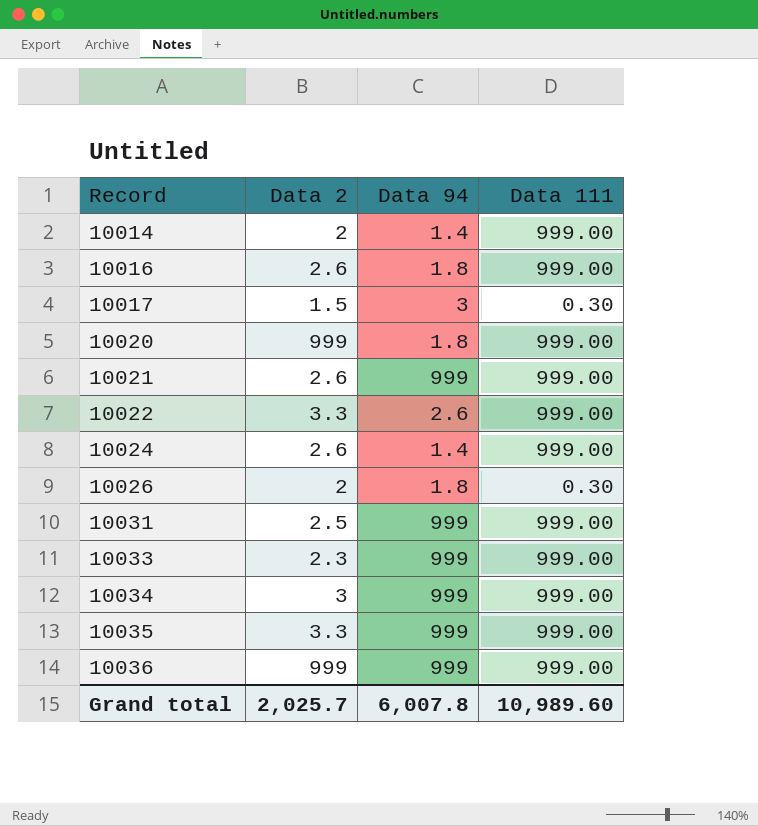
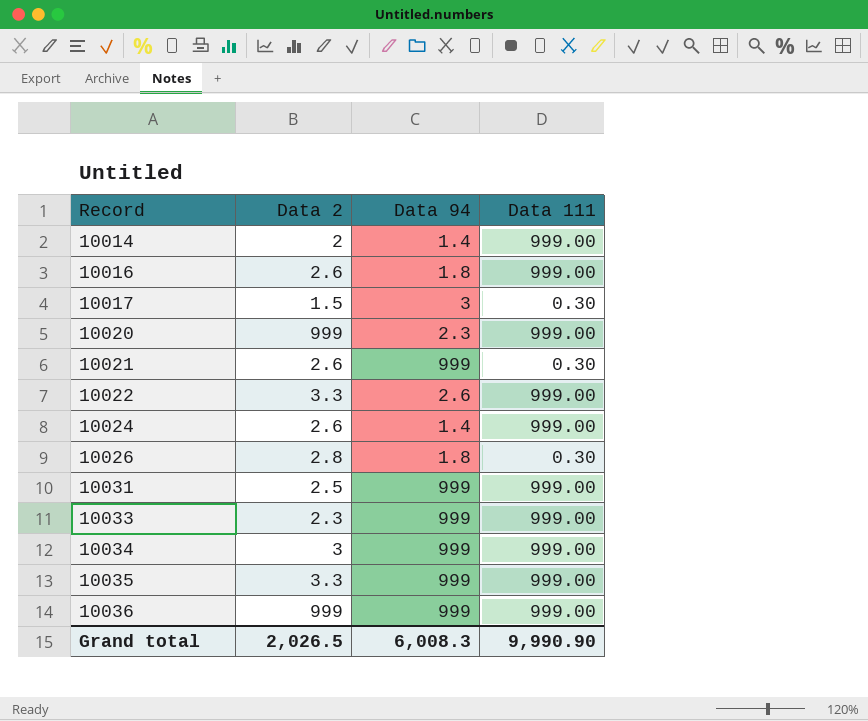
10020 | Data 94: 1.8 -> 2.3
10021 | Data 111: 999.00 -> 0.30
10026 | Data 2: 2 -> 2.8
Grand total | Data 2: 2,025.7 -> 2,026.5
Grand total | Data 94: 6,007.8 -> 6,008.3
Grand total | Data 111: 10,989.60 -> 9,990.90

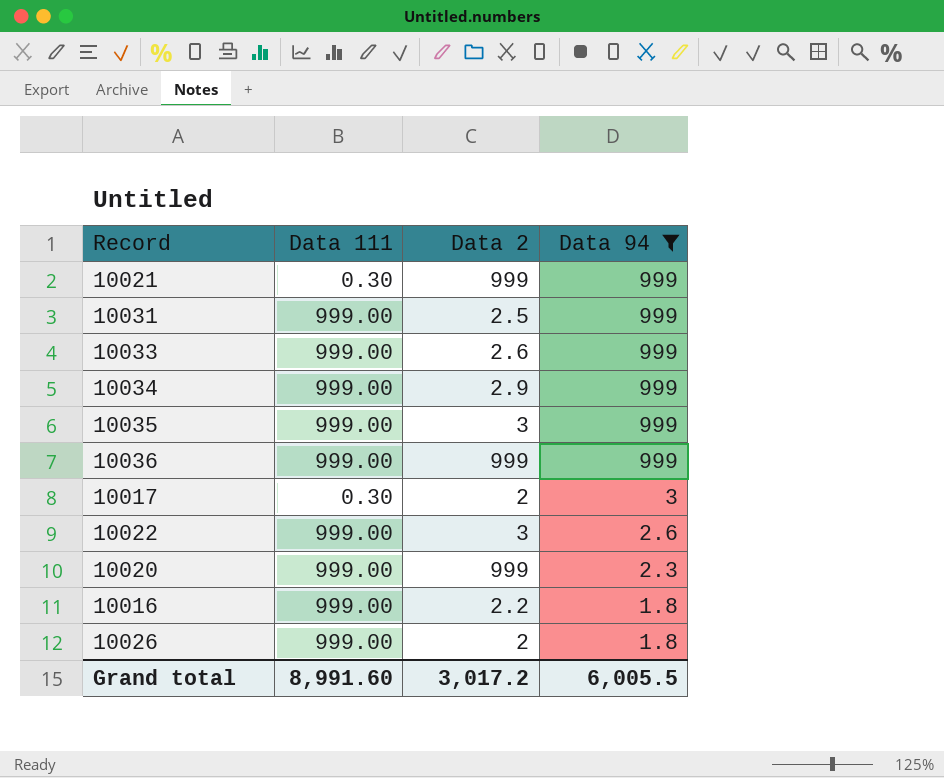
filter: none -> Data 94 != 1.4
row order: Record ascending -> Data 94 descending
column Data 111 | position: 4 -> 2
10021 | Data 2: 2.6 -> 999
10033 | Data 2: 2.3 -> 2.6
10034 | Data 2: 3 -> 2.9
10035 | Data 2: 3.3 -> 3
10017 | Data 2: 1.5 -> 2
10022 | Data 2: 3.3 -> 3
10016 | Data 2: 2.6 -> 2.2
10026 | Data 111: 0.30 -> 999.00
10026 | Data 2: 2.8 -> 2
Grand total | Data 111: 9,990.90 -> 8,991.60
Grand total | Data 2: 2,026.5 -> 3,017.2
Grand total | Data 94: 6,008.3 -> 6,005.5

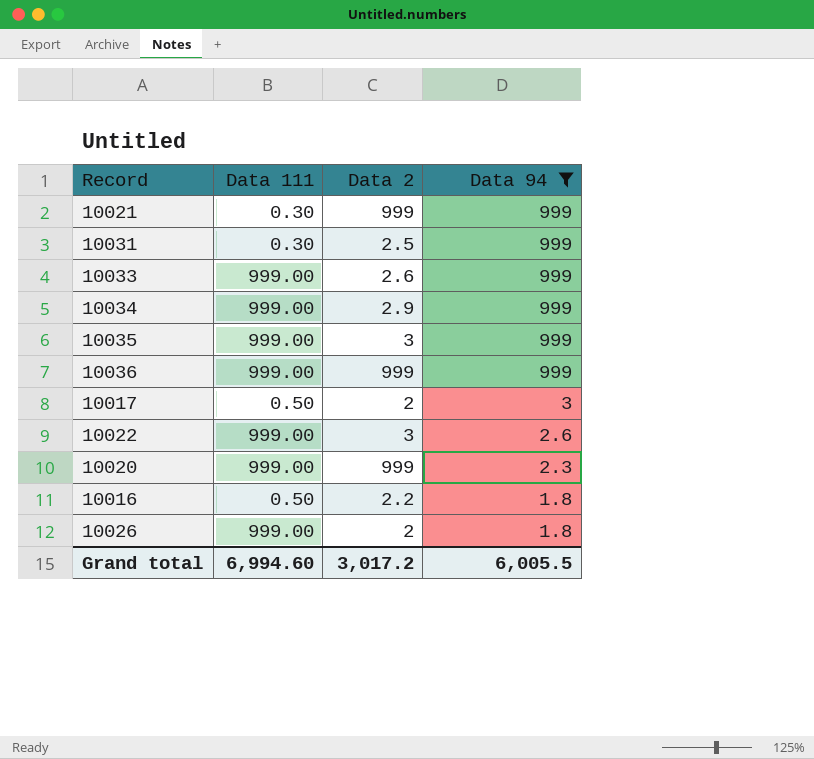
10031 | Data 111: 999.00 -> 0.30
10017 | Data 111: 0.30 -> 0.50
10016 | Data 111: 999.00 -> 0.50
Grand total | Data 111: 8,991.60 -> 6,994.60

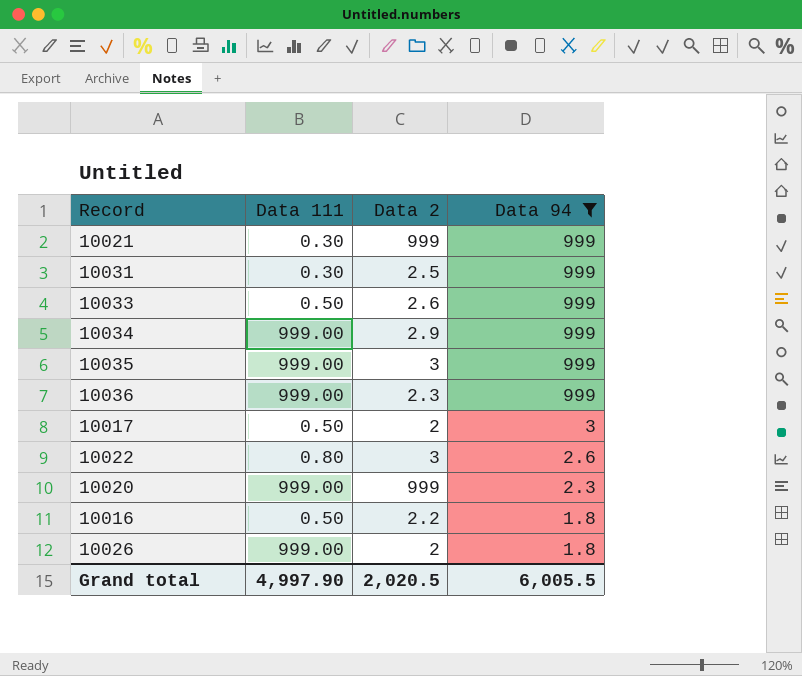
10033 | Data 111: 999.00 -> 0.50
10036 | Data 2: 999 -> 2.3
10022 | Data 111: 999.00 -> 0.80
Grand total | Data 111: 6,994.60 -> 4,997.90
Grand total | Data 2: 3,017.2 -> 2,020.5

